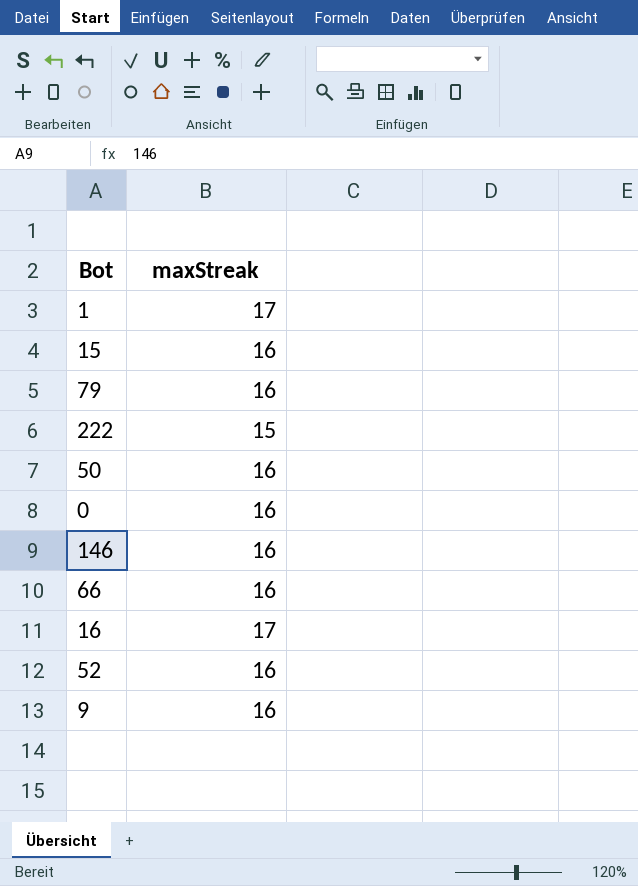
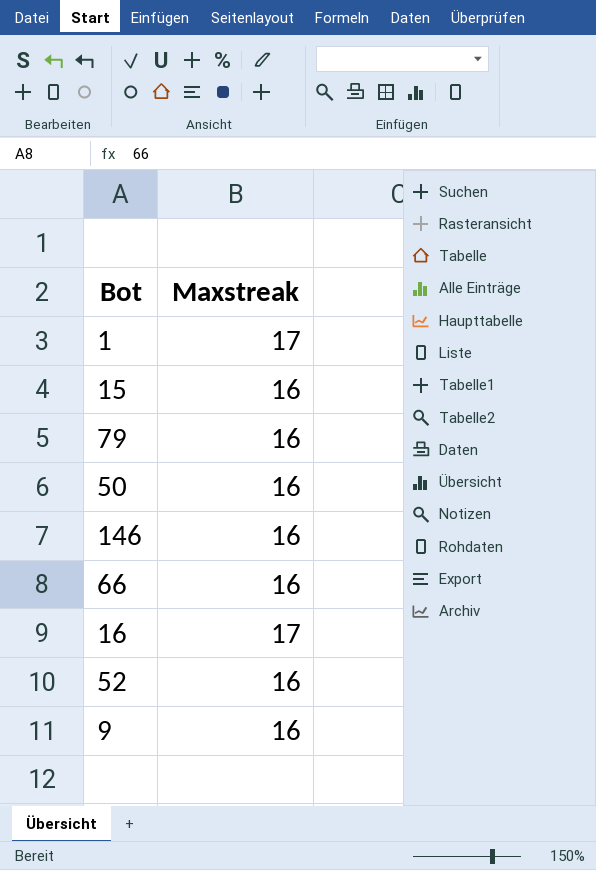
column name: maxStreak -> Maxstreak
row 222: 15 -> none
row 0: 16 -> none

